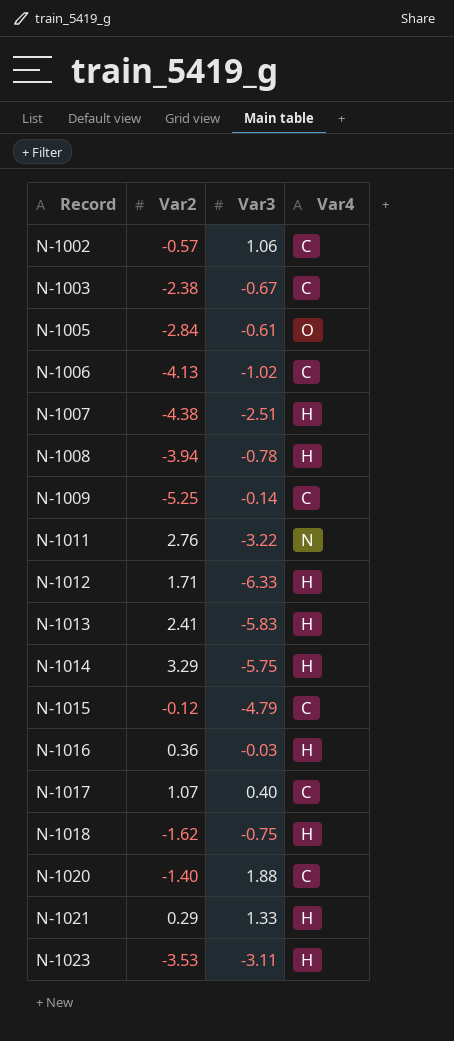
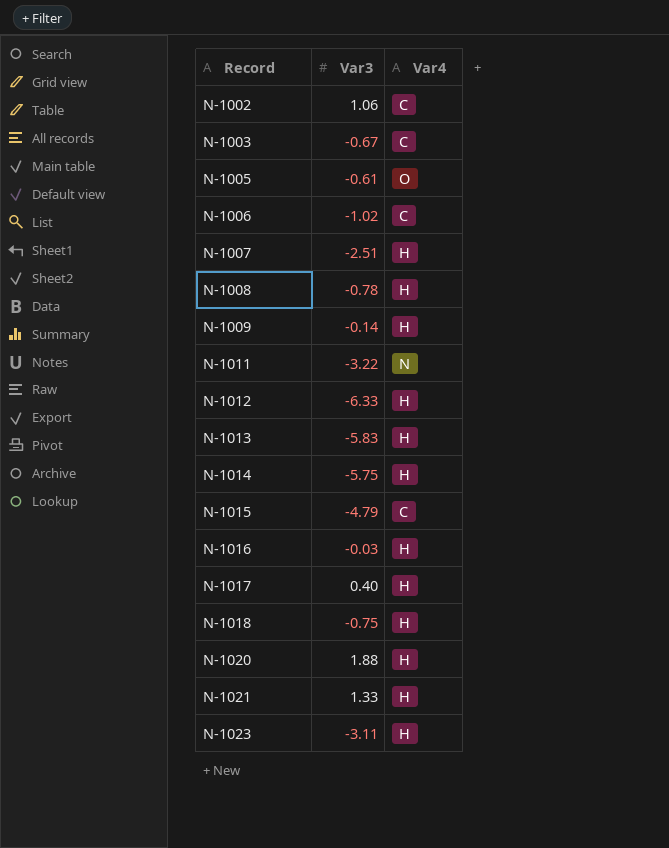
column Var2 | position: 2 -> none
N-1009 | Var4: C -> H
N-1017 | Var4: C -> H
N-1020 | Var4: C -> H

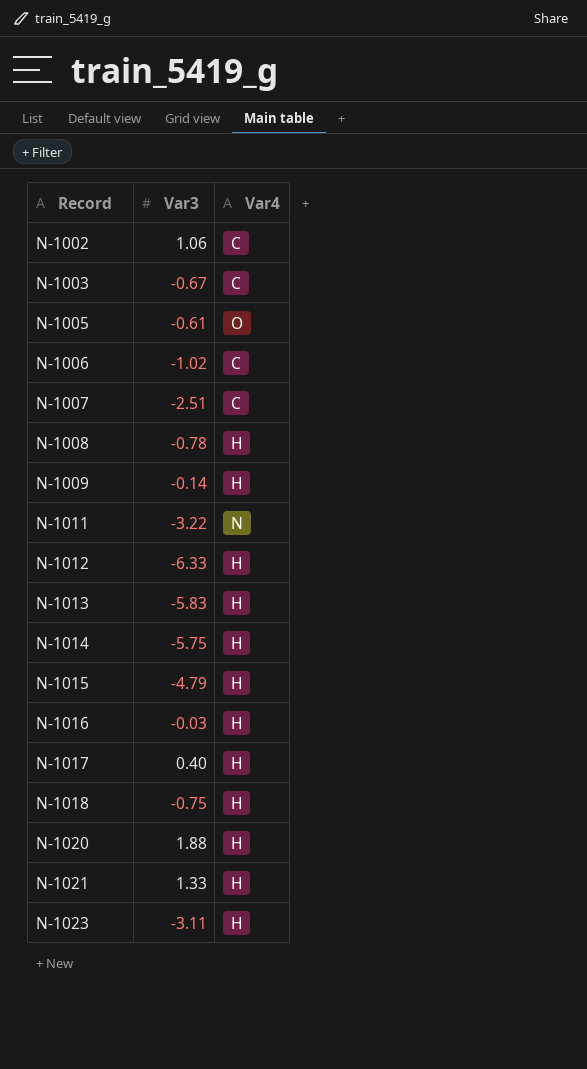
N-1007 | Var4: H -> C
N-1015 | Var4: C -> H

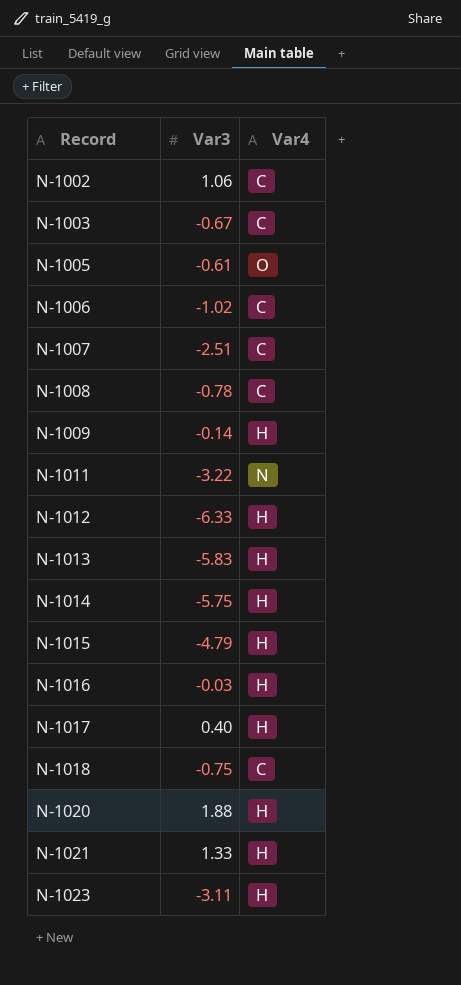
N-1008 | Var4: H -> C
N-1018 | Var4: H -> C

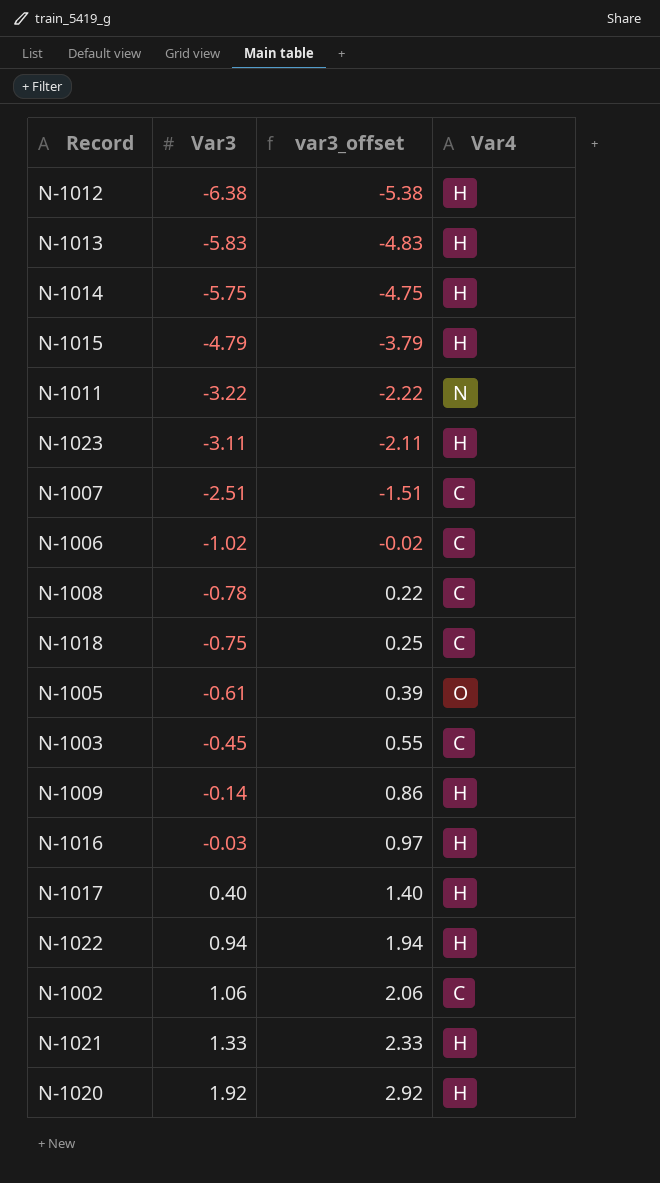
row order: Record ascending -> Var3 ascending
column var3_offset | formula: none -> [Var3] + 1
N-1012 | Var3: -6.33 -> -6.38
N-1003 | Var3: -0.67 -> -0.45
row N-1022: none -> 0.94 | 1.94 | H
N-1020 | Var3: 1.88 -> 1.92

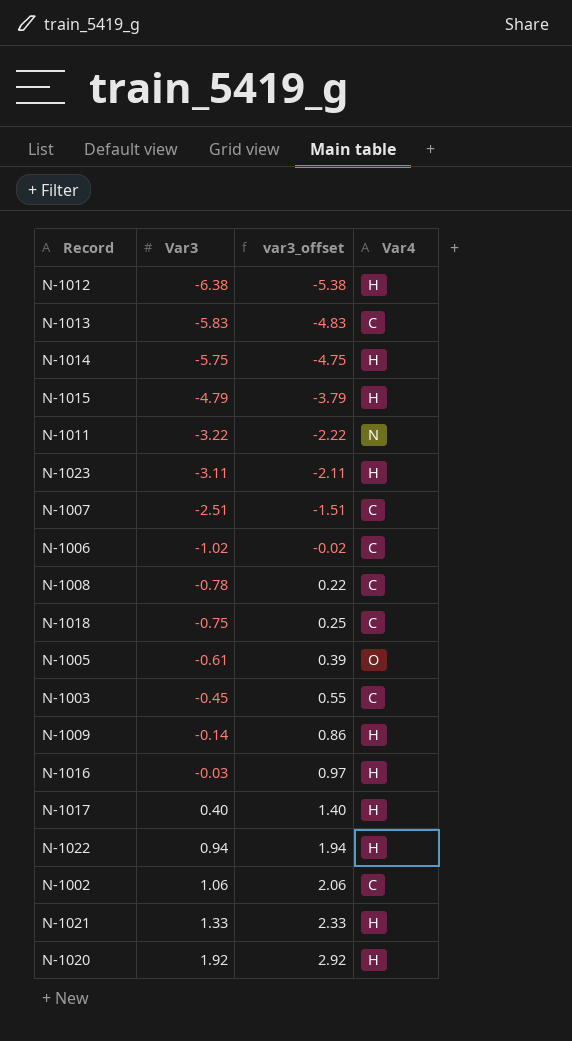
N-1013 | Var4: H -> C

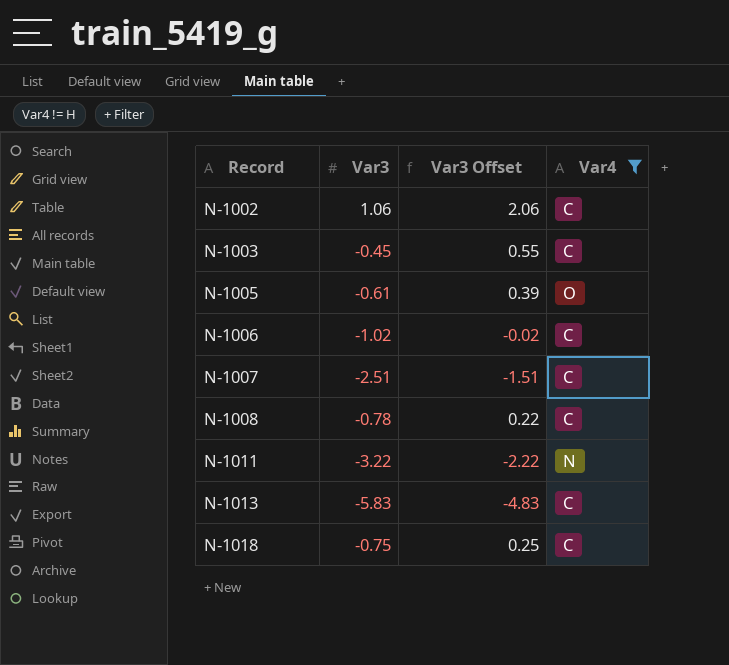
filter: none -> Var4 != H
row order: Var3 ascending -> Record ascending
column name: var3_offset -> Var3 Offset

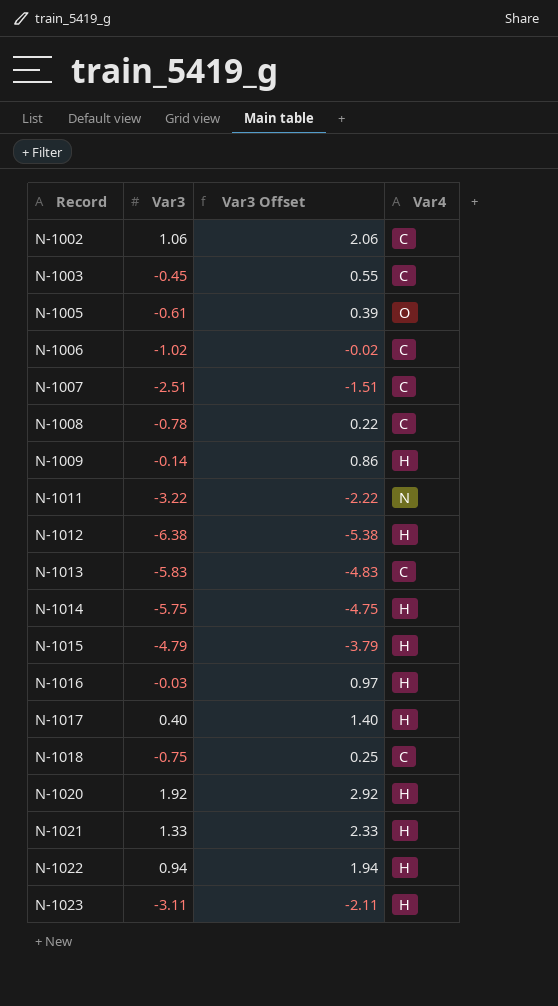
filter: Var4 != H -> none

